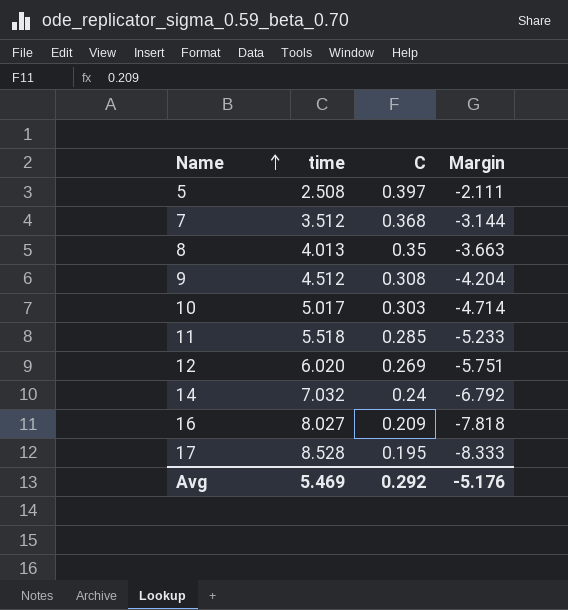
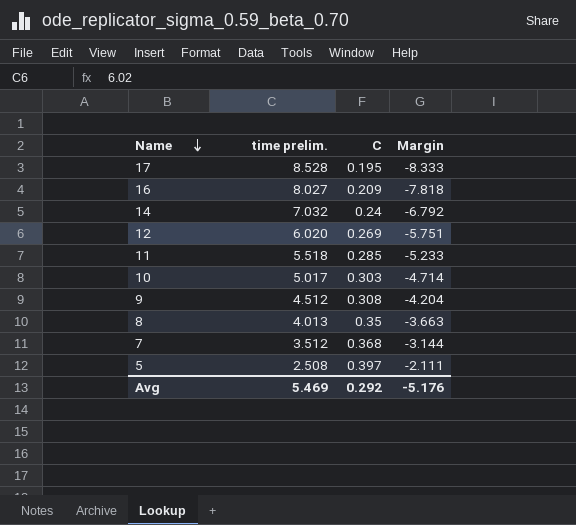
row order: Name ascending -> Name descending
column name: time -> time prelim.

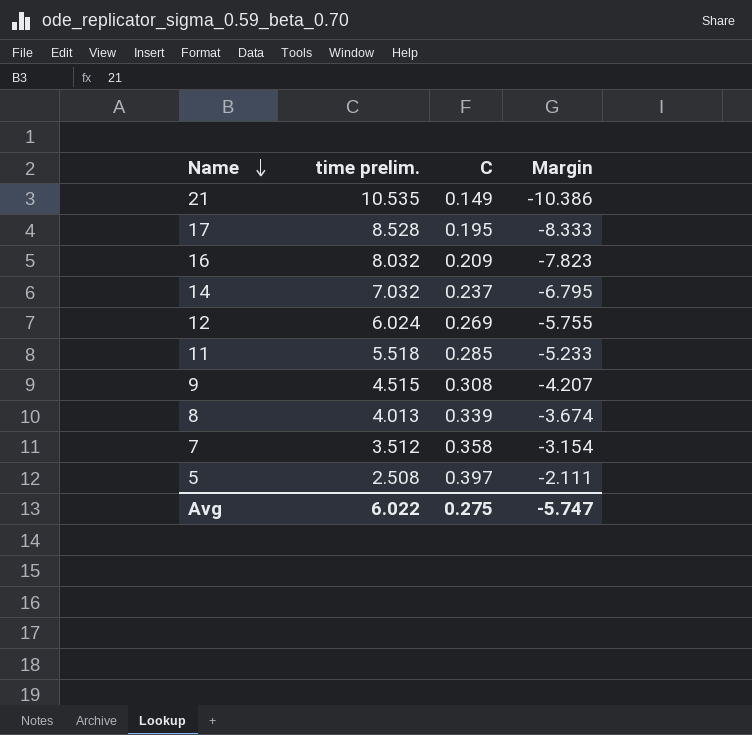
row 10: 5.017 | 0.303 | -4.714 -> none
row 21: none -> 10.535 | 0.149 | -10.386
16 | time prelim.: 8.027 -> 8.032
16 | Margin: -7.818 -> -7.823
14 | C: 0.24 -> 0.237
14 | Margin: -6.792 -> -6.795
12 | time prelim.: 6.020 -> 6.024
12 | Margin: -5.751 -> -5.755
9 | time prelim.: 4.512 -> 4.515
9 | Margin: -4.204 -> -4.207
8 | C: 0.35 -> 0.339
8 | Margin: -3.663 -> -3.674
7 | C: 0.368 -> 0.358
7 | Margin: -3.144 -> -3.154
Avg | time prelim.: 5.469 -> 6.022
Avg | C: 0.292 -> 0.275
Avg | Margin: -5.176 -> -5.747

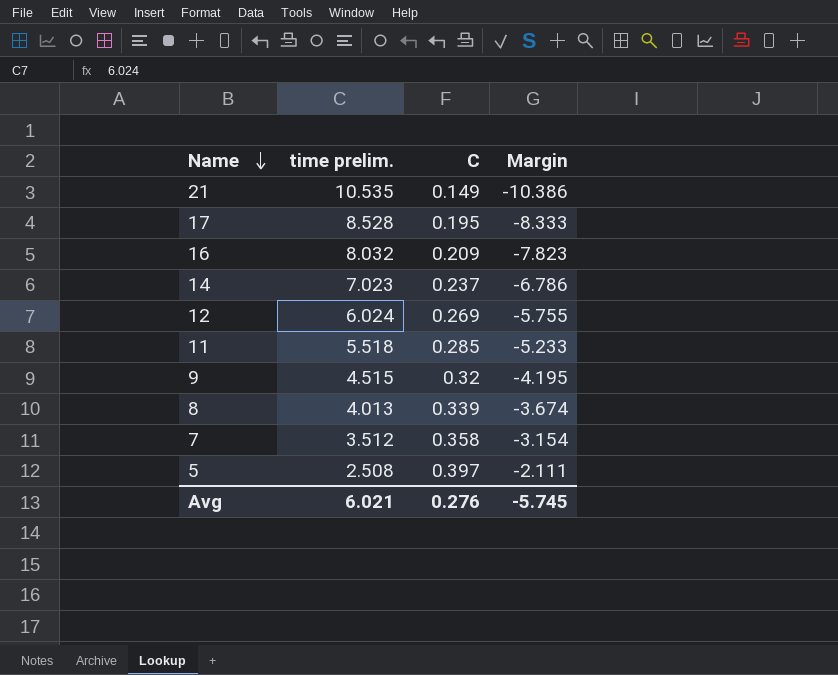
14 | time prelim.: 7.032 -> 7.023
14 | Margin: -6.795 -> -6.786
9 | C: 0.308 -> 0.32
9 | Margin: -4.207 -> -4.195
Avg | time prelim.: 6.022 -> 6.021
Avg | C: 0.275 -> 0.276
Avg | Margin: -5.747 -> -5.745

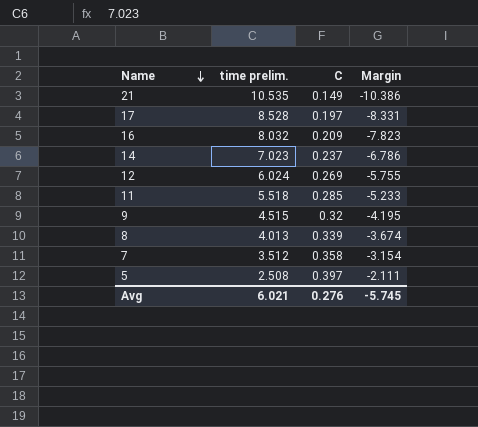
17 | C: 0.195 -> 0.197
17 | Margin: -8.333 -> -8.331

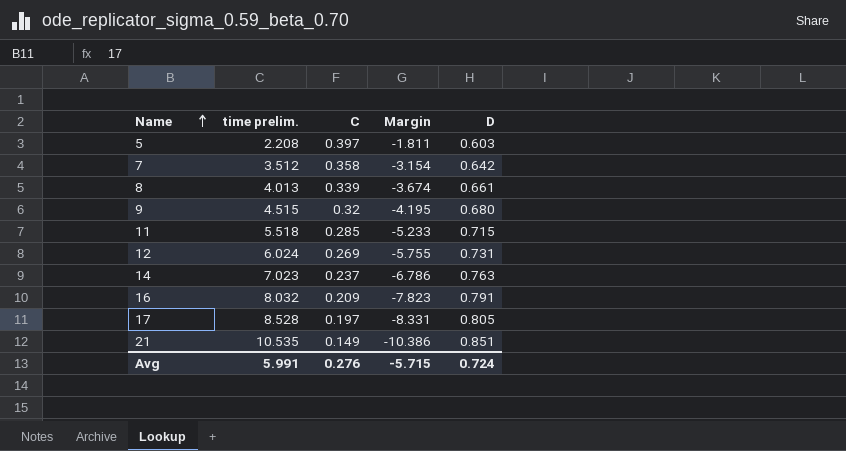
row order: Name descending -> Name ascending
column D | position: none -> 5
5 | time prelim.: 2.508 -> 2.208
5 | Margin: -2.111 -> -1.811
Avg | time prelim.: 6.021 -> 5.991
Avg | Margin: -5.745 -> -5.715

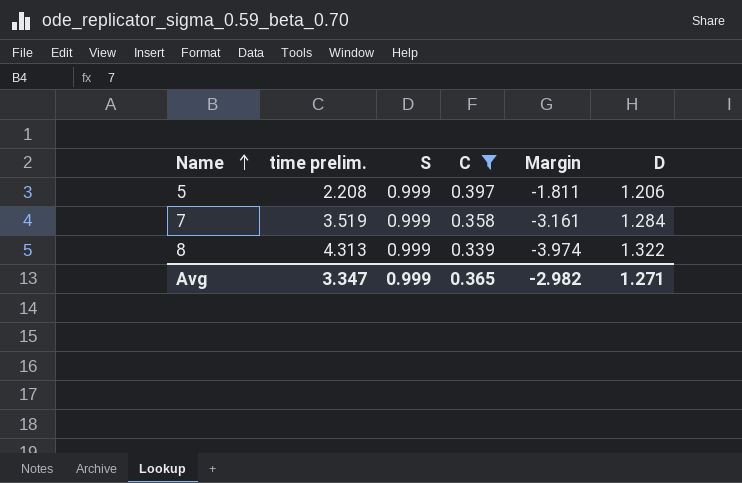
filter: none -> C >= 0.339
column S | position: none -> 3
5 | D: 0.603 -> 1.206
7 | time prelim.: 3.512 -> 3.519
7 | Margin: -3.154 -> -3.161
7 | D: 0.642 -> 1.284
8 | time prelim.: 4.013 -> 4.313
8 | Margin: -3.674 -> -3.974
8 | D: 0.661 -> 1.322
Avg | time prelim.: 5.991 -> 3.347
Avg | C: 0.276 -> 0.365
Avg | Margin: -5.715 -> -2.982
Avg | D: 0.724 -> 1.271

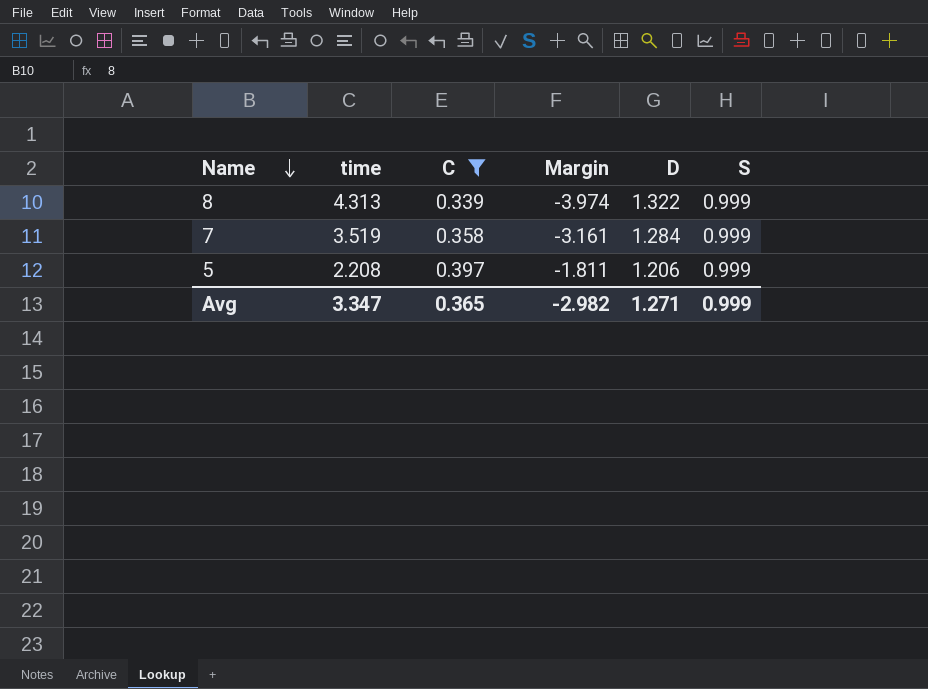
row order: Name ascending -> Name descending
column name: time prelim. -> time
column S | position: 3 -> 6

